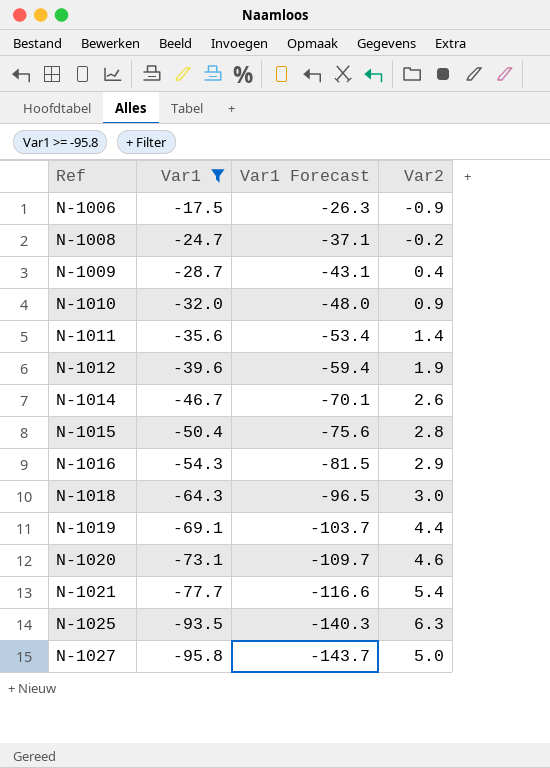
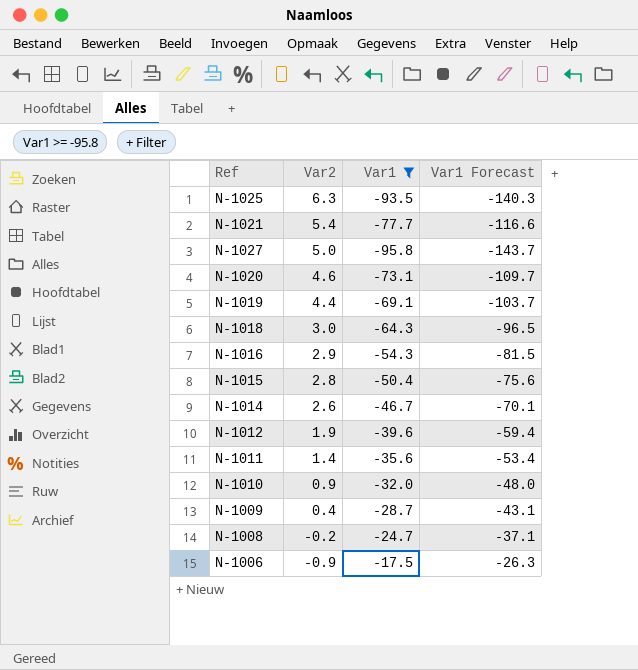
row order: Ref ascending -> Var2 descending
column Var2 | position: 4 -> 2

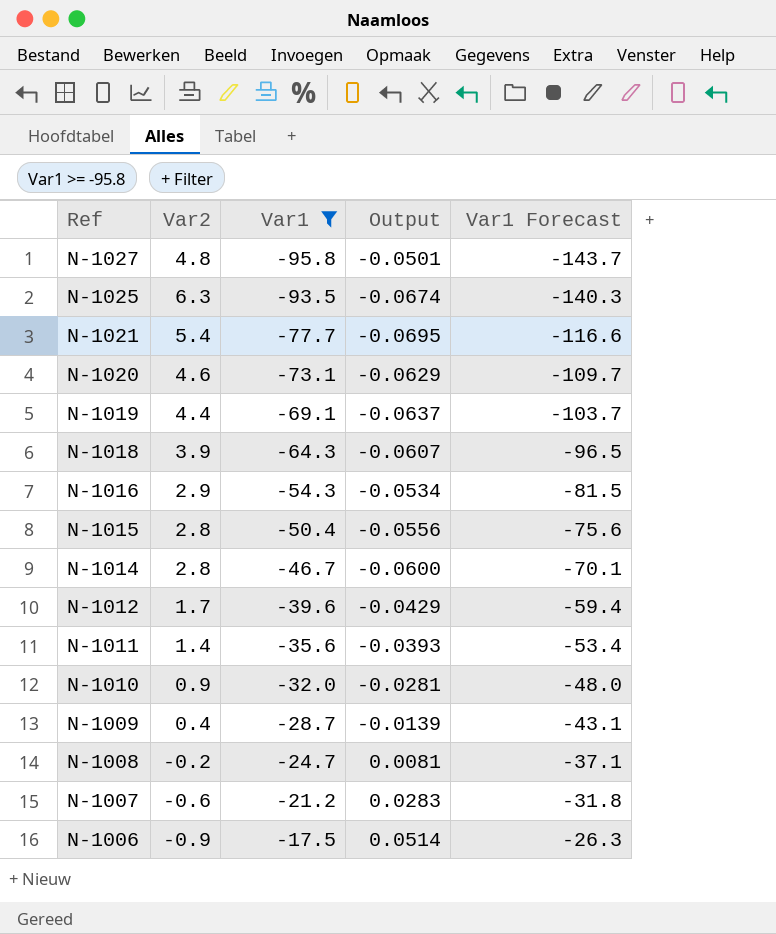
row order: Var2 descending -> Ref descending
column Output | formula: none -> [Var2] / [Var1]
N-1027 | Var2: 5.0 -> 4.8
N-1018 | Var2: 3.0 -> 3.9
N-1014 | Var2: 2.6 -> 2.8
N-1012 | Var2: 1.9 -> 1.7
row N-1007: none -> -0.6 | -21.2 | 0.0283 | -31.8

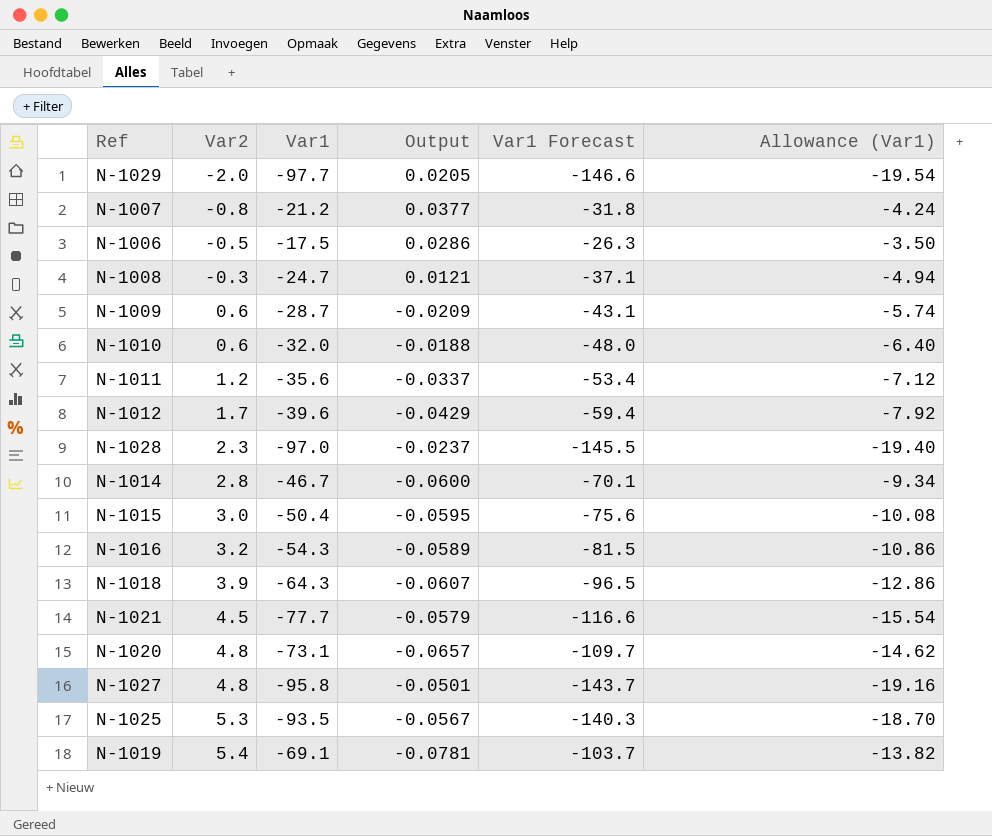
filter: Var1 >= -95.8 -> none
row order: Ref descending -> Var2 ascending
column Allowance (Var1) | formula: none -> [Var1] * 0.2
N-1007 | Var2: -0.6 -> -0.8
N-1007 | Output: 0.0283 -> 0.0377
N-1006 | Var2: -0.9 -> -0.5
N-1006 | Output: 0.0514 -> 0.0286
N-1008 | Var2: -0.2 -> -0.3
N-1008 | Output: 0.0081 -> 0.0121
N-1009 | Var2: 0.4 -> 0.6
N-1009 | Output: -0.0139 -> -0.0209
N-1010 | Var2: 0.9 -> 0.6
N-1010 | Output: -0.0281 -> -0.0188
N-1011 | Var2: 1.4 -> 1.2
N-1011 | Output: -0.0393 -> -0.0337
N-1015 | Var2: 2.8 -> 3.0
N-1015 | Output: -0.0556 -> -0.0595
N-1016 | Var2: 2.9 -> 3.2
N-1016 | Output: -0.0534 -> -0.0589
N-1021 | Var2: 5.4 -> 4.5
N-1021 | Output: -0.0695 -> -0.0579
N-1020 | Var2: 4.6 -> 4.8
N-1020 | Output: -0.0629 -> -0.0657
N-1025 | Var2: 6.3 -> 5.3
N-1025 | Output: -0.0674 -> -0.0567
N-1019 | Var2: 4.4 -> 5.4
N-1019 | Output: -0.0637 -> -0.0781

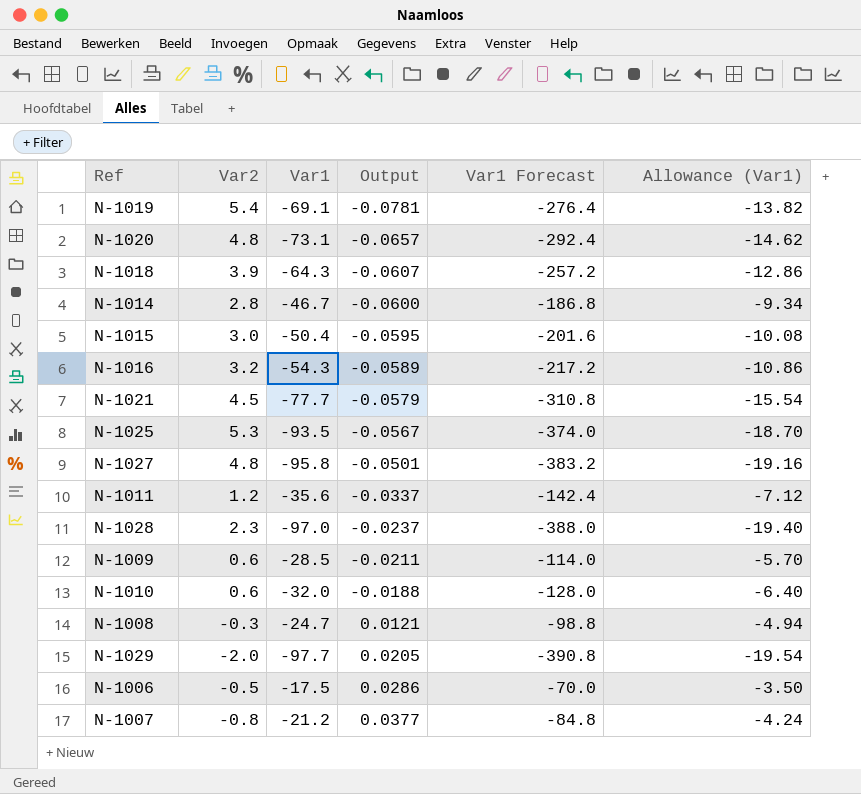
row order: Var2 ascending -> Output ascending
column Var1 Forecast | formula: [Var1] * 1.5 -> [Var1] * 4
row N-1012: 1.7 | -39.6 | -0.0429 | -59.4 | -7.92 -> none
N-1009 | Var1: -28.7 -> -28.5
N-1009 | Output: -0.0209 -> -0.0211
N-1009 | Allowance (Var1): -5.74 -> -5.70

